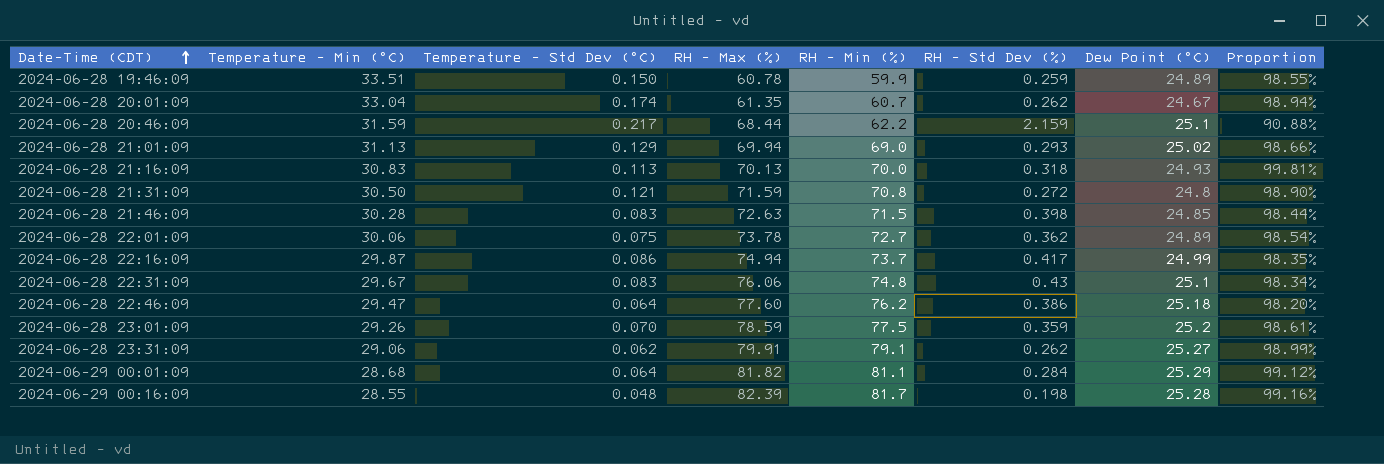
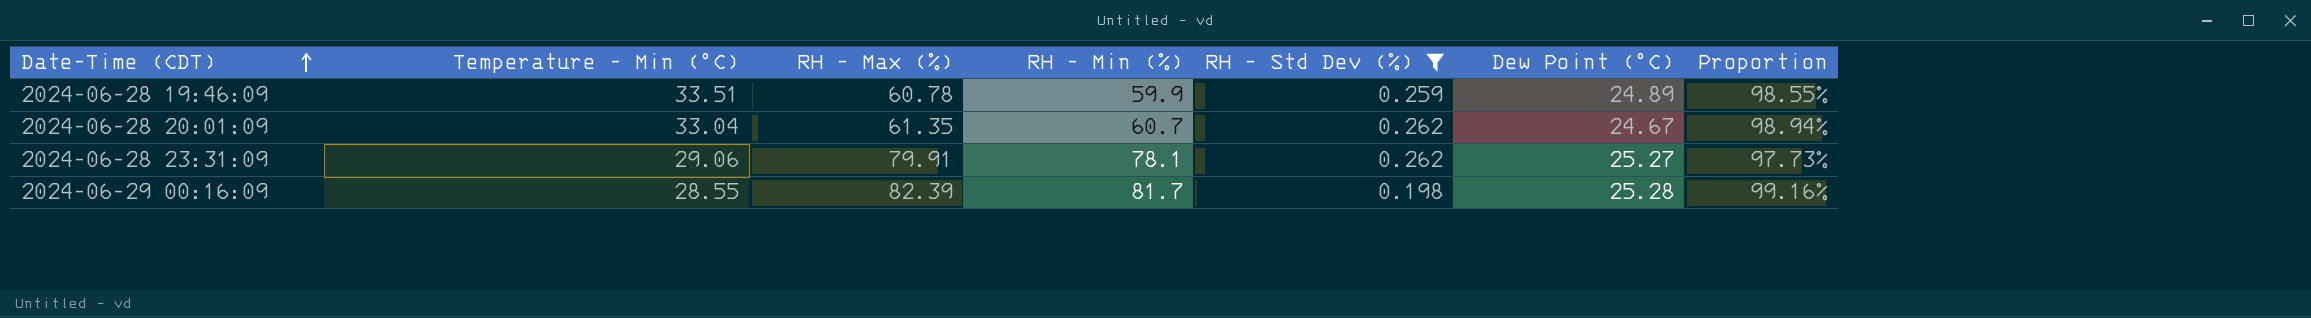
filter: none -> RH - Std Dev (%) <= 0.262
column Temperature - Std Dev (°C) | position: 3 -> none
2024-06-28 23:31:09 | RH - Min (%): 79.1 -> 78.1
2024-06-28 23:31:09 | Proportion: 98.99% -> 97.73%

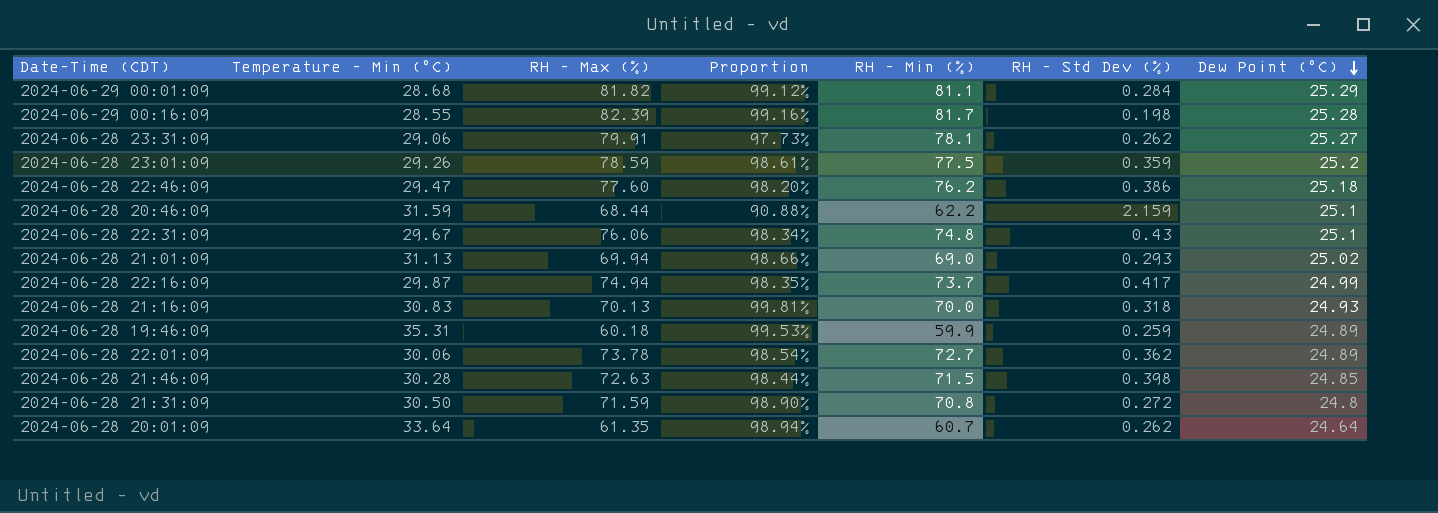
filter: RH - Std Dev (%) <= 0.262 -> none
row order: Date-Time (CDT) ascending -> Dew Point (°C) descending
column Proportion | position: 7 -> 4
2024-06-28 19:46:09 | Temperature - Min (°C): 33.51 -> 35.31
2024-06-28 19:46:09 | RH - Max (%): 60.78 -> 60.18
2024-06-28 19:46:09 | Proportion: 98.55% -> 99.53%
2024-06-28 20:01:09 | Temperature - Min (°C): 33.04 -> 33.64
2024-06-28 20:01:09 | Dew Point (°C): 24.67 -> 24.64

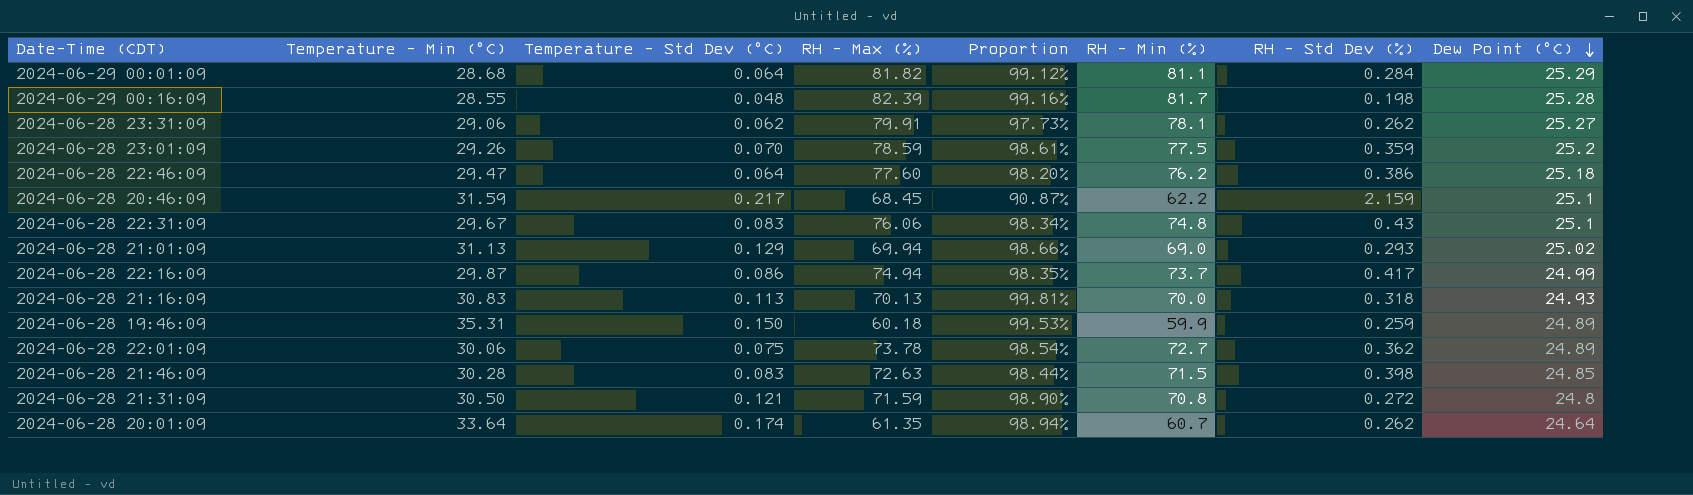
column Temperature - Std Dev (°C) | position: none -> 3
2024-06-28 20:46:09 | RH - Max (%): 68.44 -> 68.45
2024-06-28 20:46:09 | Proportion: 90.88% -> 90.87%

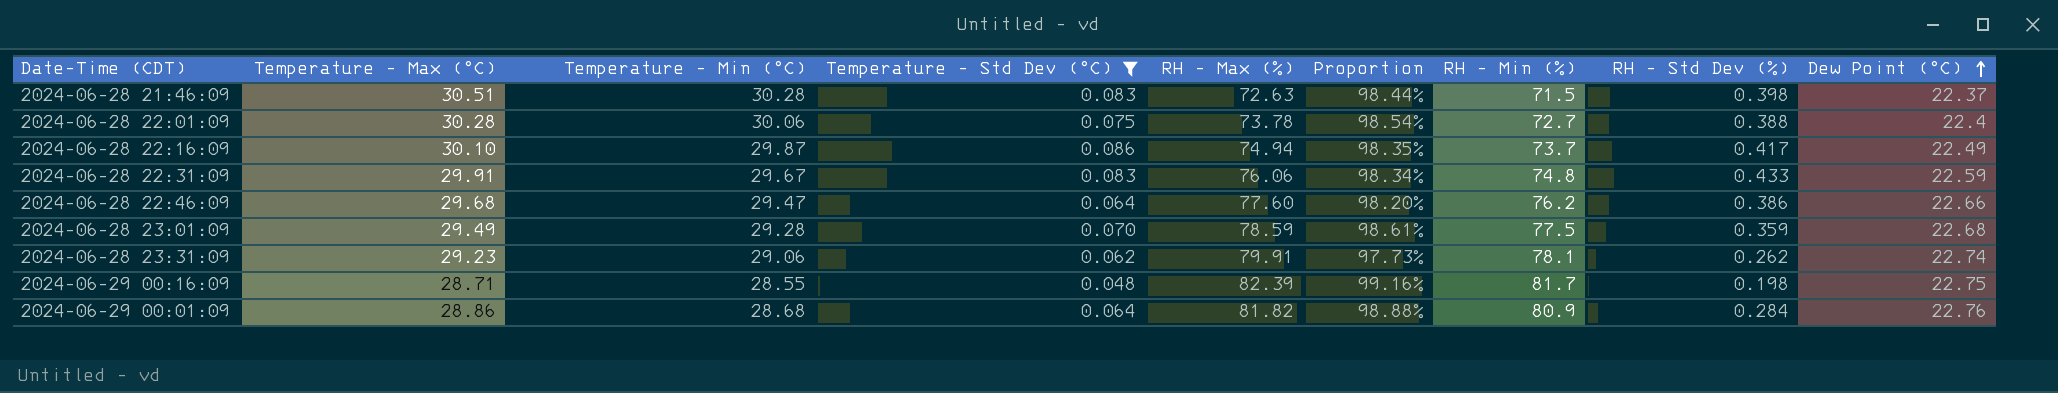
filter: none -> Temperature - Std Dev (°C) <= 0.086
row order: Dew Point (°C) descending -> Dew Point (°C) ascending
column Temperature - Max (°C) | position: none -> 2
2024-06-28 21:46:09 | Dew Point (°C): 24.85 -> 22.37
2024-06-28 22:01:09 | RH - Std Dev (%): 0.362 -> 0.388
2024-06-28 22:01:09 | Dew Point (°C): 24.89 -> 22.4
2024-06-28 22:16:09 | Dew Point (°C): 24.99 -> 22.49
2024-06-28 22:31:09 | RH - Std Dev (%): 0.43 -> 0.433
2024-06-28 22:31:09 | Dew Point (°C): 25.1 -> 22.59
2024-06-28 22:46:09 | Dew Point (°C): 25.18 -> 22.66
2024-06-28 23:01:09 | Temperature - Min (°C): 29.26 -> 29.28
2024-06-28 23:01:09 | Dew Point (°C): 25.2 -> 22.68
2024-06-28 23:31:09 | Dew Point (°C): 25.27 -> 22.74
2024-06-29 00:16:09 | Dew Point (°C): 25.28 -> 22.75
2024-06-29 00:01:09 | Proportion: 99.12% -> 98.88%
2024-06-29 00:01:09 | RH - Min (%): 81.1 -> 80.9
2024-06-29 00:01:09 | Dew Point (°C): 25.29 -> 22.76

